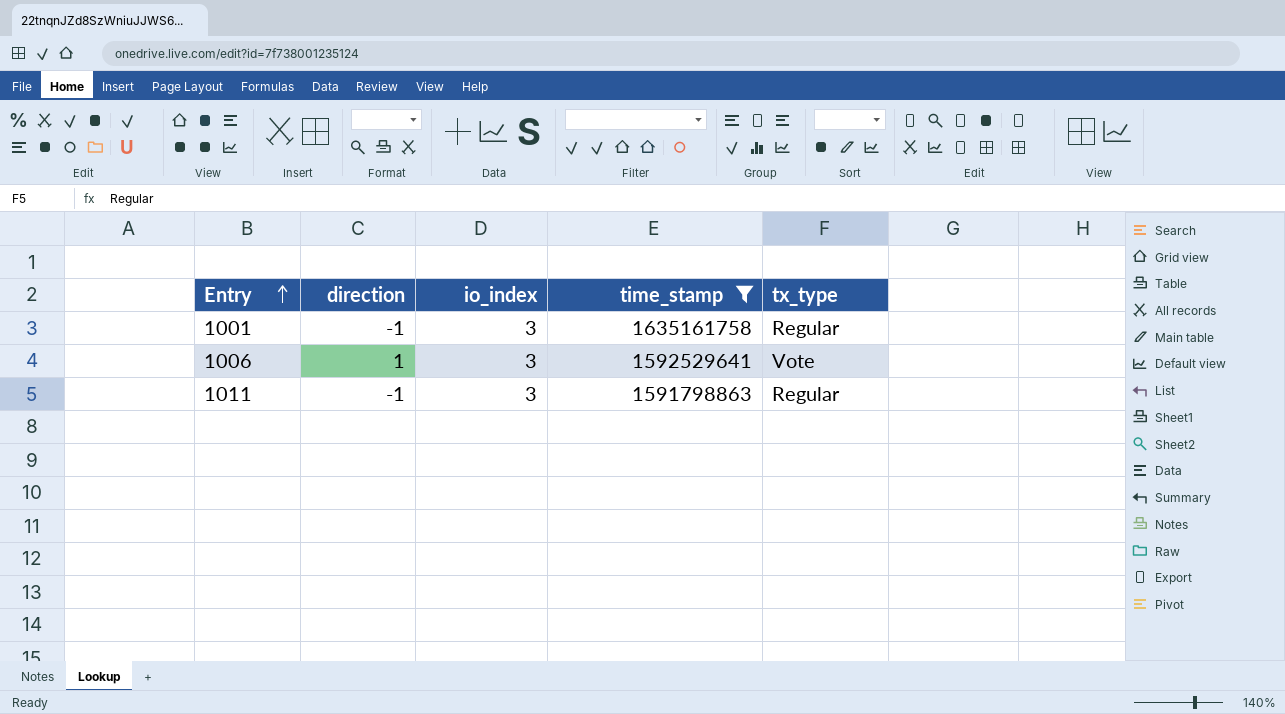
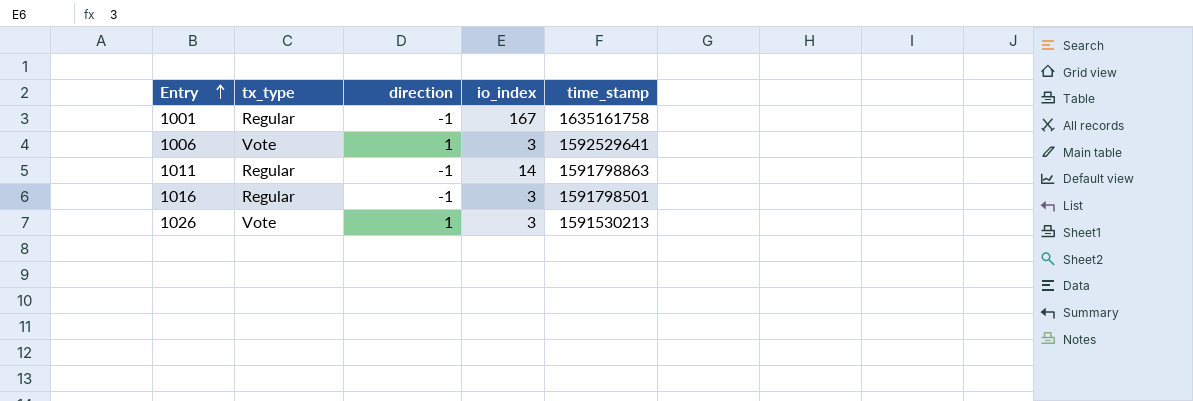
filter: time_stamp >= 1591798863 -> none
column tx_type | position: 5 -> 2
1001 | io_index: 3 -> 167
1011 | io_index: 3 -> 14

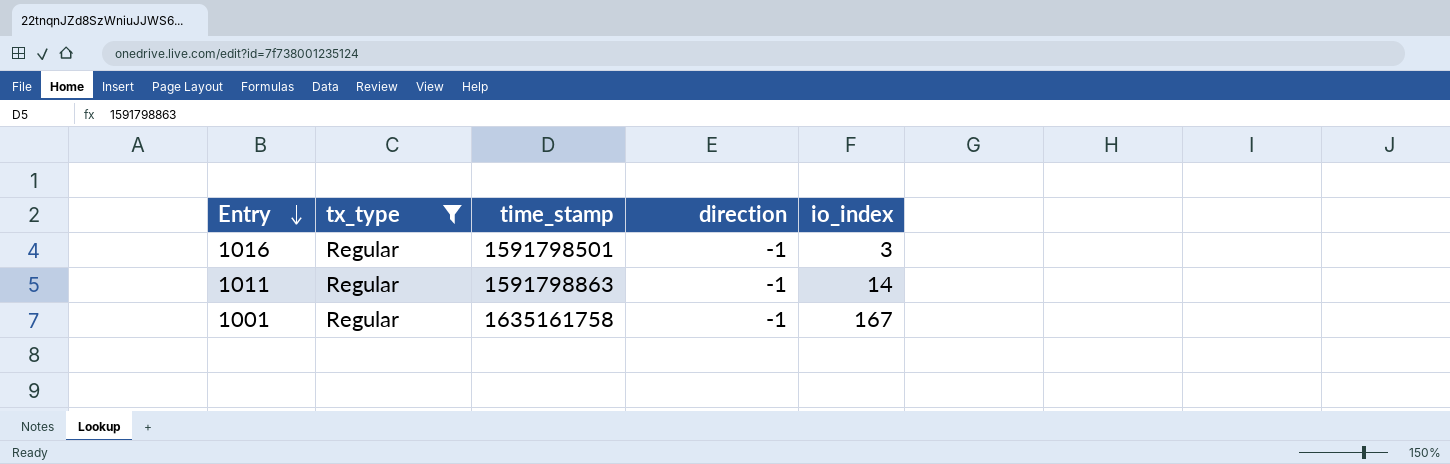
filter: none -> tx_type = Regular
row order: Entry ascending -> Entry descending
column time_stamp | position: 5 -> 3

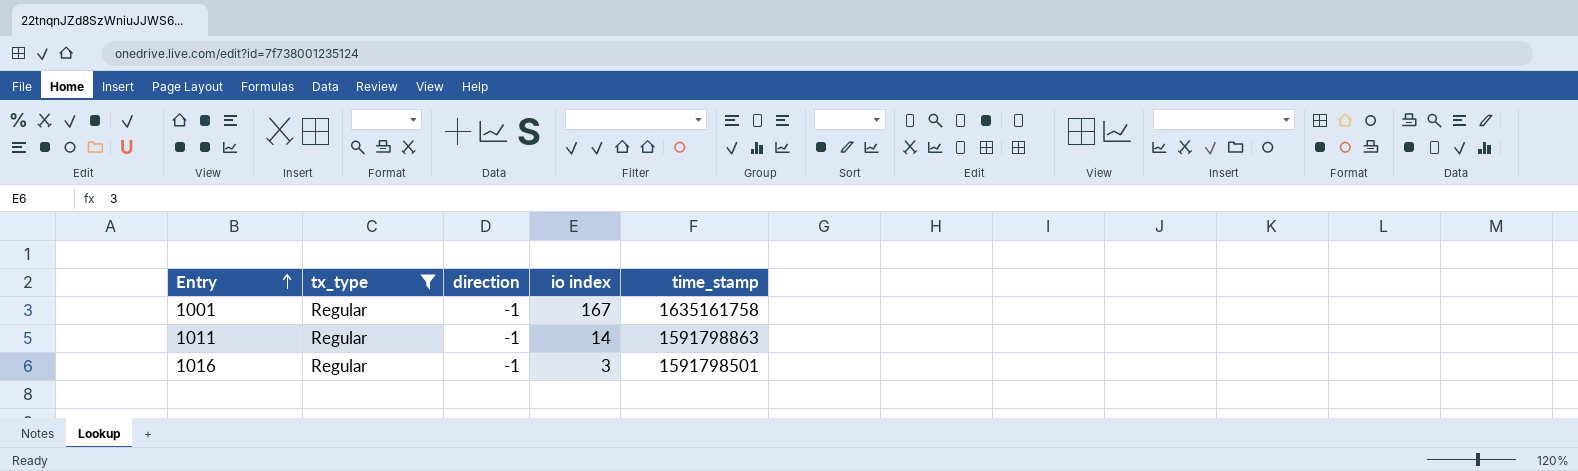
row order: Entry descending -> Entry ascending
column name: io_index -> io index
column time_stamp | position: 3 -> 5

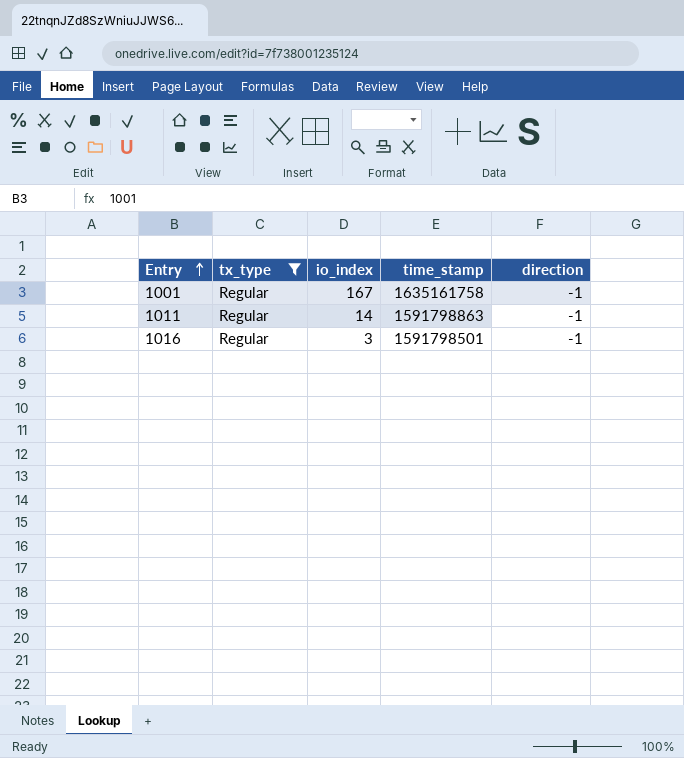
column name: io index -> io_index
column direction | position: 3 -> 5

